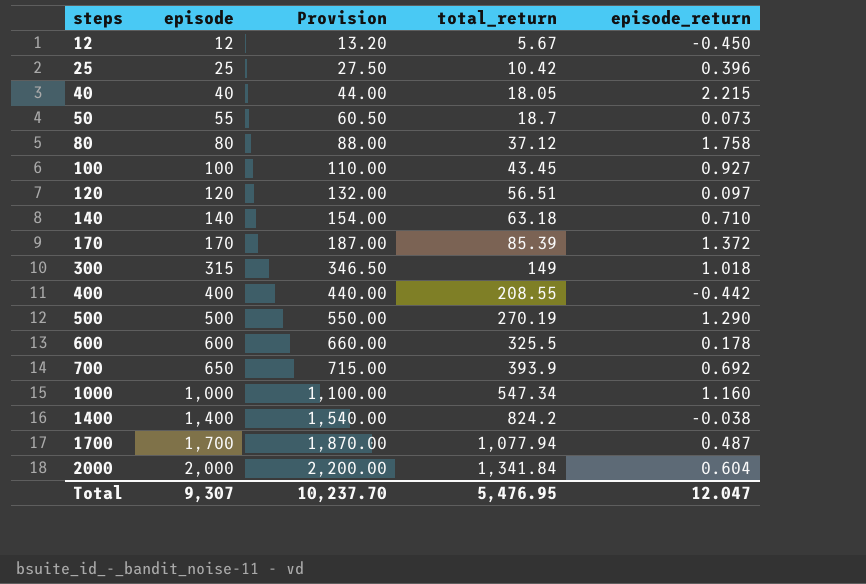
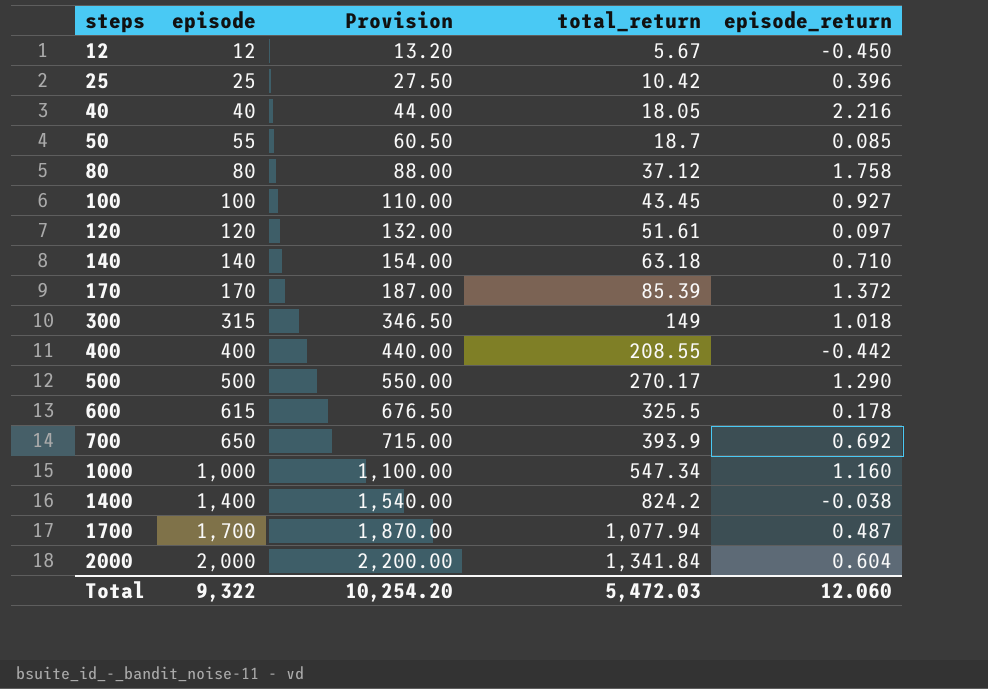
40 | episode_return: 2.215 -> 2.216
50 | episode_return: 0.073 -> 0.085
120 | total_return: 56.51 -> 51.61
500 | total_return: 270.19 -> 270.17
600 | episode: 600 -> 615
600 | Provision: 660.00 -> 676.50
Total | episode: 9,307 -> 9,322
Total | Provision: 10,237.70 -> 10,254.20
Total | total_return: 5,476.95 -> 5,472.03
Total | episode_return: 12.047 -> 12.060

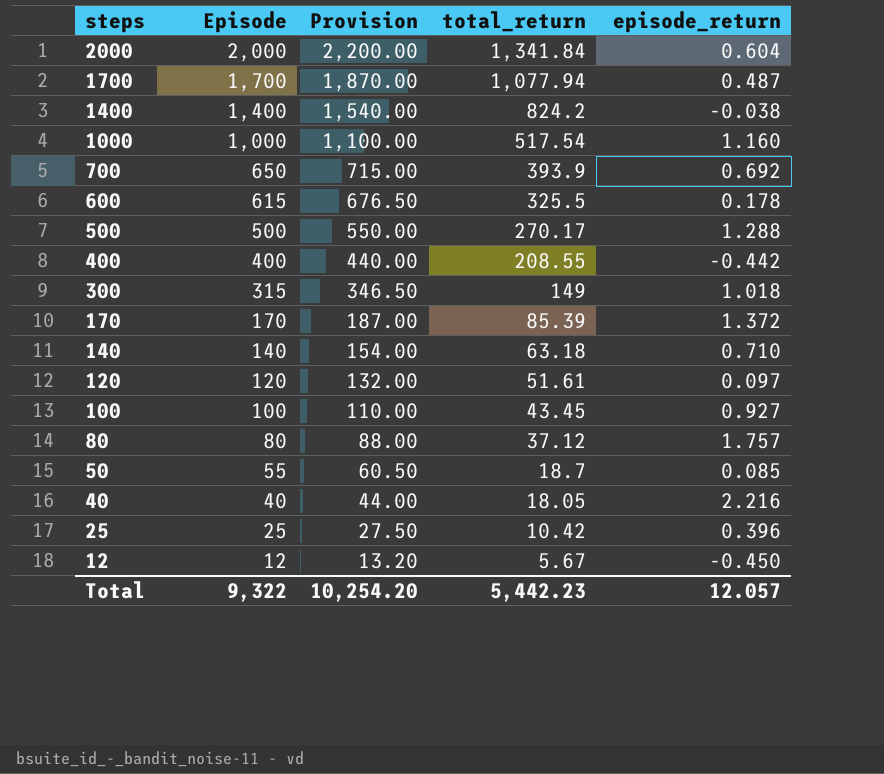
row order: steps ascending -> steps descending
column name: episode -> Episode
1000 | total_return: 547.34 -> 517.54
500 | episode_return: 1.290 -> 1.288
80 | episode_return: 1.758 -> 1.757
Total | total_return: 5,472.03 -> 5,442.23
Total | episode_return: 12.060 -> 12.057

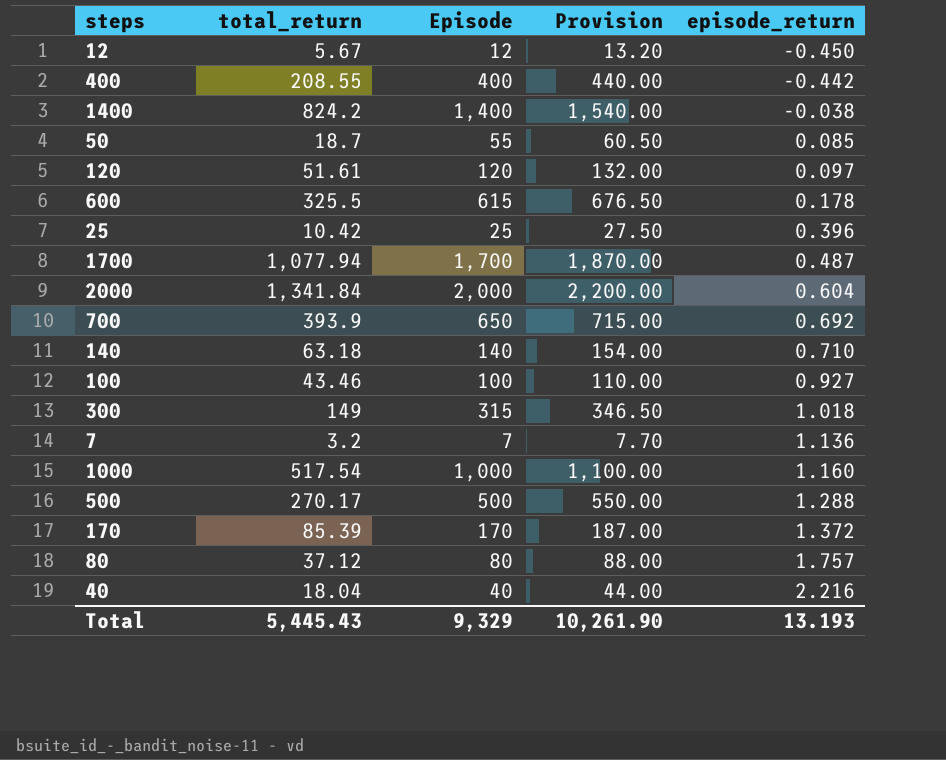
row order: steps descending -> episode_return ascending
column total_return | position: 4 -> 2
100 | total_return: 43.45 -> 43.46
row 7: none -> 3.2 | 7 | 7.70 | 1.136
40 | total_return: 18.05 -> 18.04
Total | total_return: 5,442.23 -> 5,445.43
Total | Episode: 9,322 -> 9,329
Total | Provision: 10,254.20 -> 10,261.90
Total | episode_return: 12.057 -> 13.193

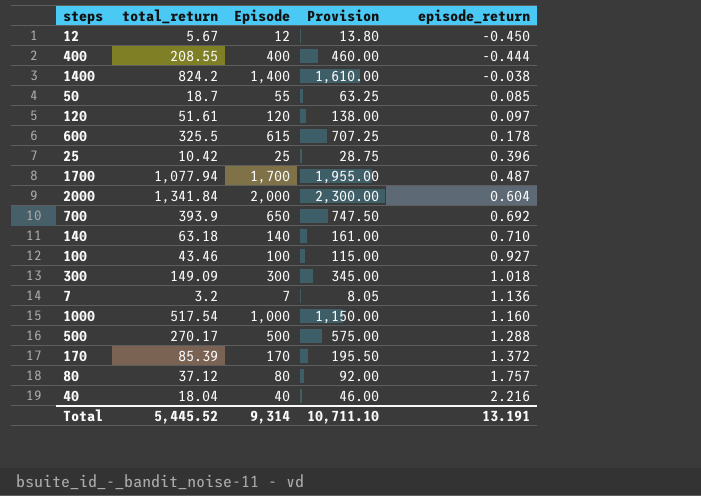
column Provision | formula: [Episode] * 1.1 -> [Episode] * 1.15
400 | episode_return: -0.442 -> -0.444
300 | total_return: 149 -> 149.09
300 | Episode: 315 -> 300
Total | total_return: 5,445.43 -> 5,445.52
Total | Episode: 9,329 -> 9,314
Total | Provision: 10,261.90 -> 10,711.10
Total | episode_return: 13.193 -> 13.191

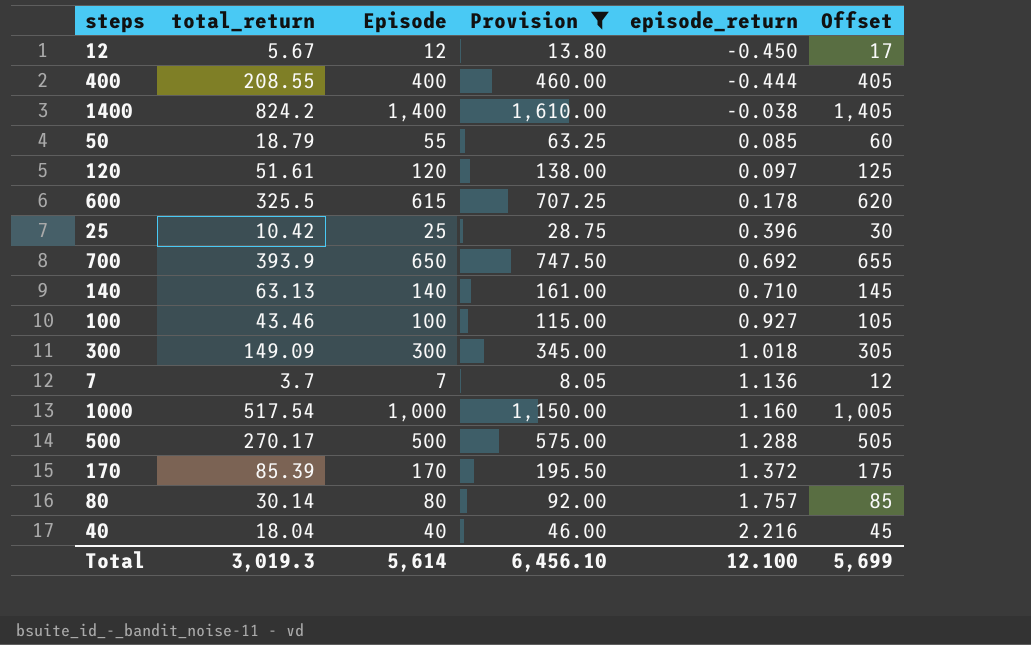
filter: none -> Provision <= 1,610.00
column Offset | formula: none -> [Episode] + 5
50 | total_return: 18.7 -> 18.79
140 | total_return: 63.18 -> 63.13
7 | total_return: 3.2 -> 3.7
80 | total_return: 37.12 -> 30.14
Total | total_return: 5,445.52 -> 3,019.3
Total | Episode: 9,314 -> 5,614
Total | Provision: 10,711.10 -> 6,456.10
Total | episode_return: 13.191 -> 12.100

